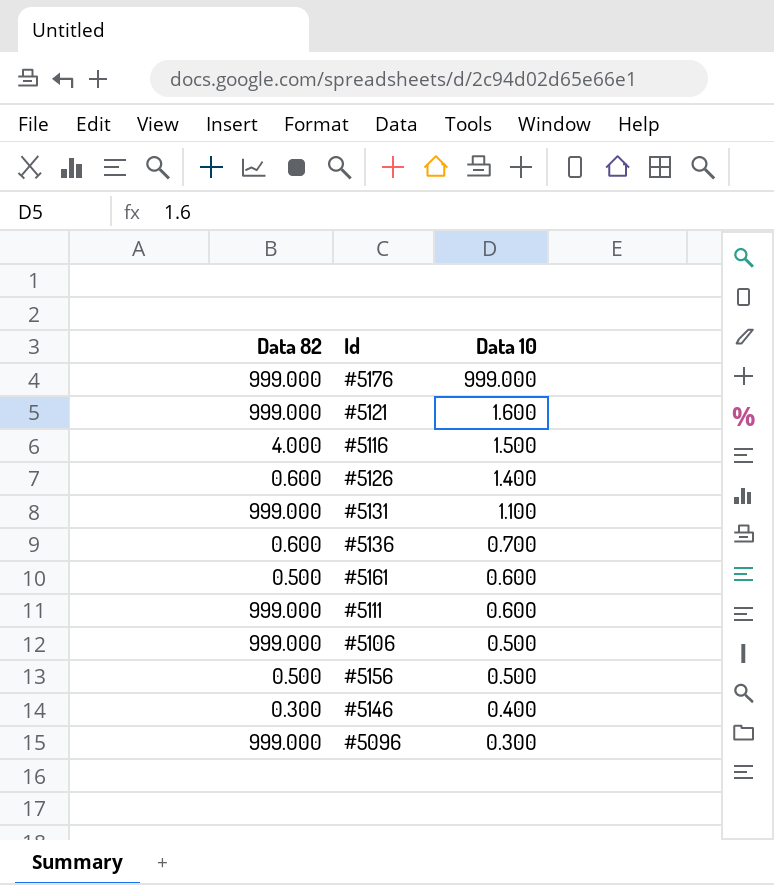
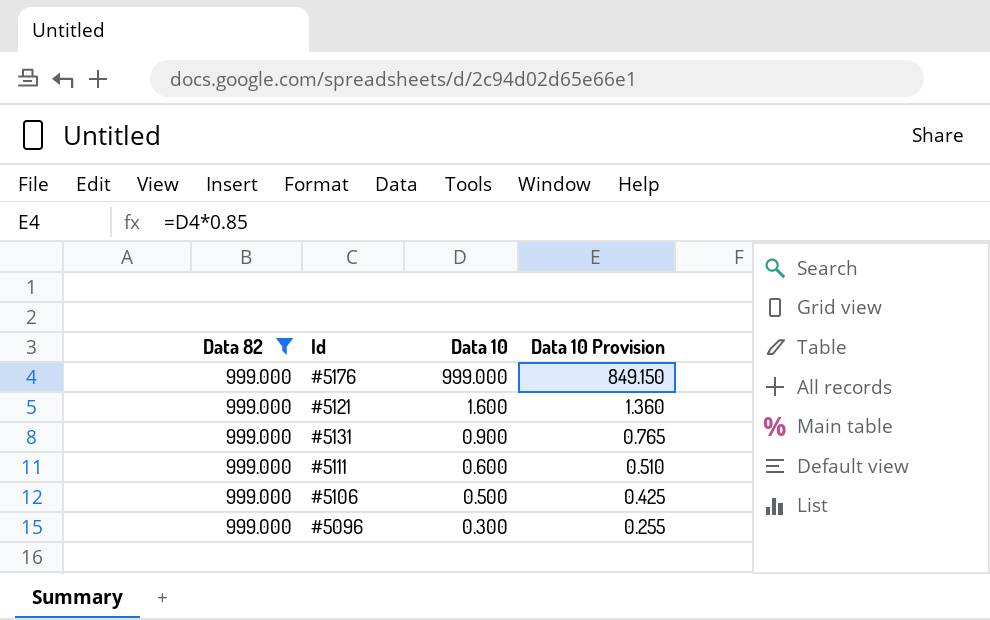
filter: none -> Data 82 = 999.000
column Data 10 Provision | formula: none -> [Data 10] * 0.85
#5131 | Data 10: 1.100 -> 0.900

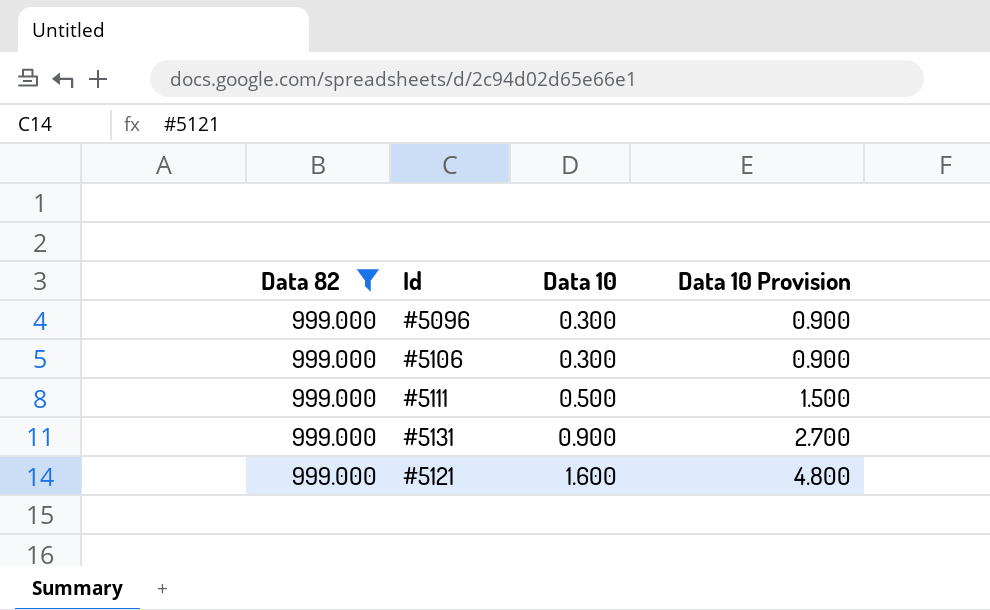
row order: Data 10 descending -> Data 10 ascending
column Data 10 Provision | formula: [Data 10] * 0.85 -> [Data 10] * 3
row #5176: 999.000 | 999.000 | 849.150 -> none
#5106 | Data 10: 0.500 -> 0.300
#5111 | Data 10: 0.600 -> 0.500

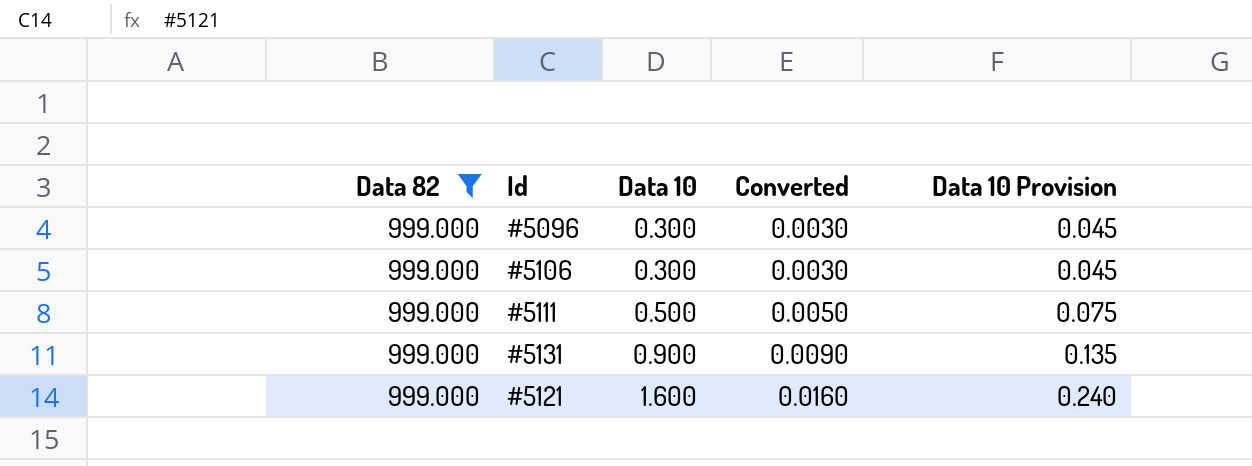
column Converted | formula: none -> [Data 10] * 0.01
column Data 10 Provision | formula: [Data 10] * 3 -> [Data 10] * 0.15

